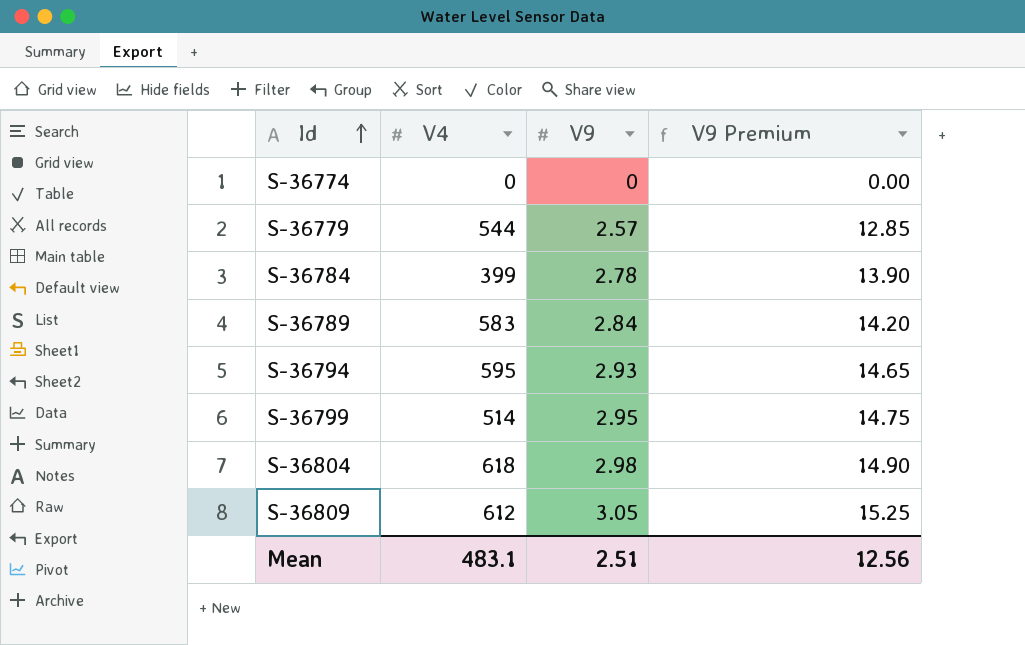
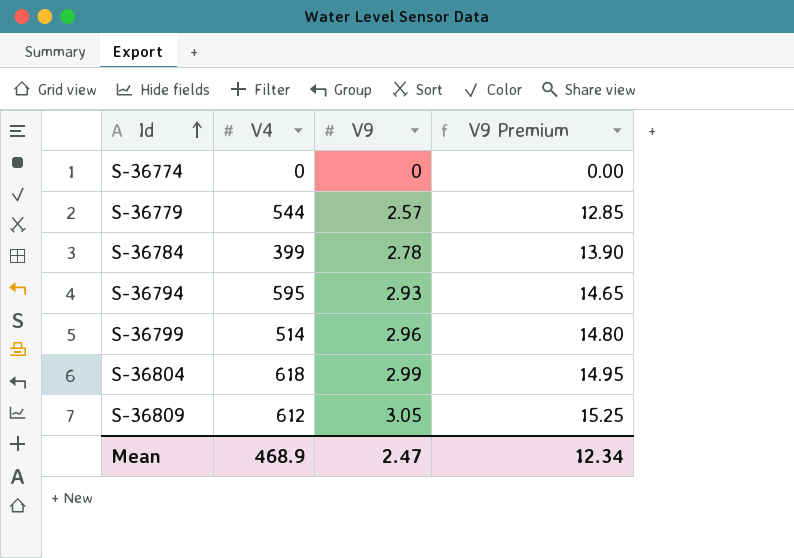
row S-36789: 583 | 2.84 | 14.20 -> none
S-36799 | V9: 2.95 -> 2.96
S-36799 | V9 Premium: 14.75 -> 14.80
S-36804 | V9: 2.98 -> 2.99
S-36804 | V9 Premium: 14.90 -> 14.95
Mean | V4: 483.1 -> 468.9
Mean | V9: 2.51 -> 2.47
Mean | V9 Premium: 12.56 -> 12.34

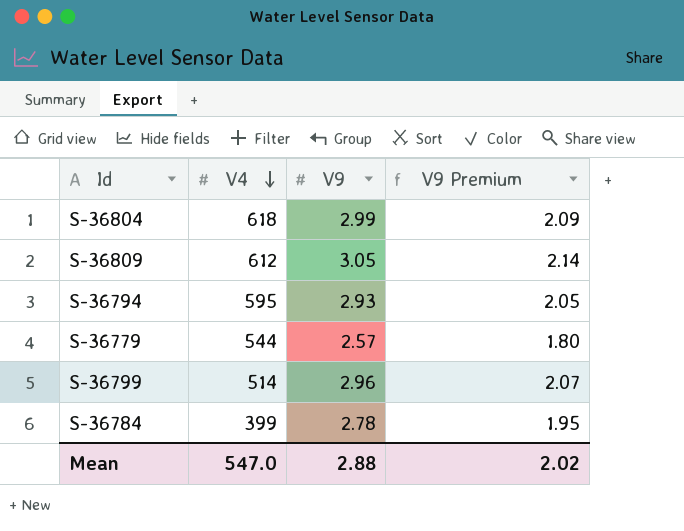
row order: Id ascending -> V4 descending
column V9 Premium | formula: [V9] * 5 -> [V9] * 0.7
row S-36774: 0 | 0 | 0.00 -> none
Mean | V4: 468.9 -> 547.0
Mean | V9: 2.47 -> 2.88
Mean | V9 Premium: 12.34 -> 2.02

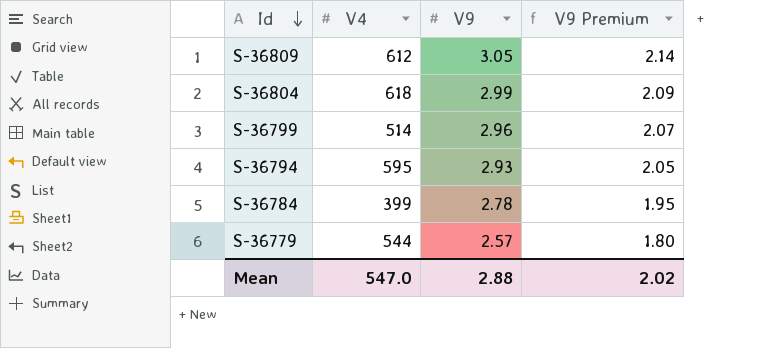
row order: V4 descending -> Id descending

